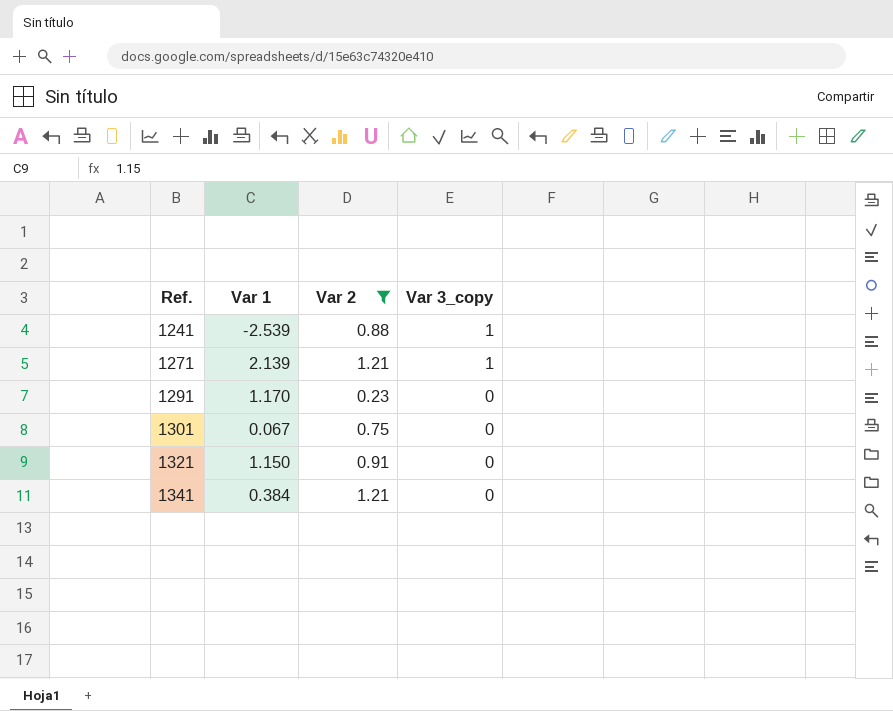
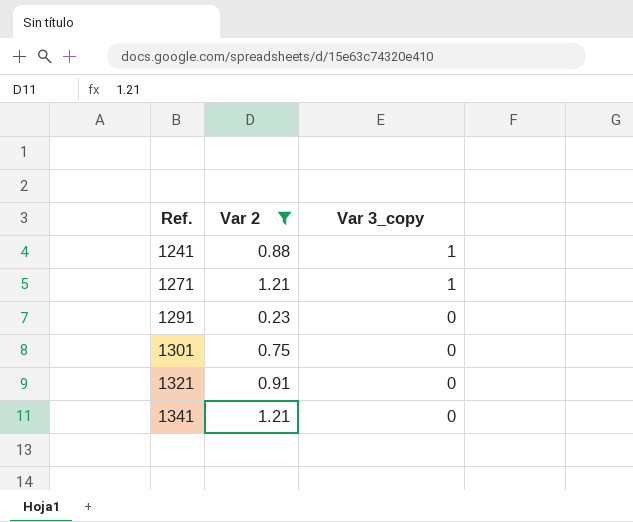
column Var 1 | position: 2 -> none

